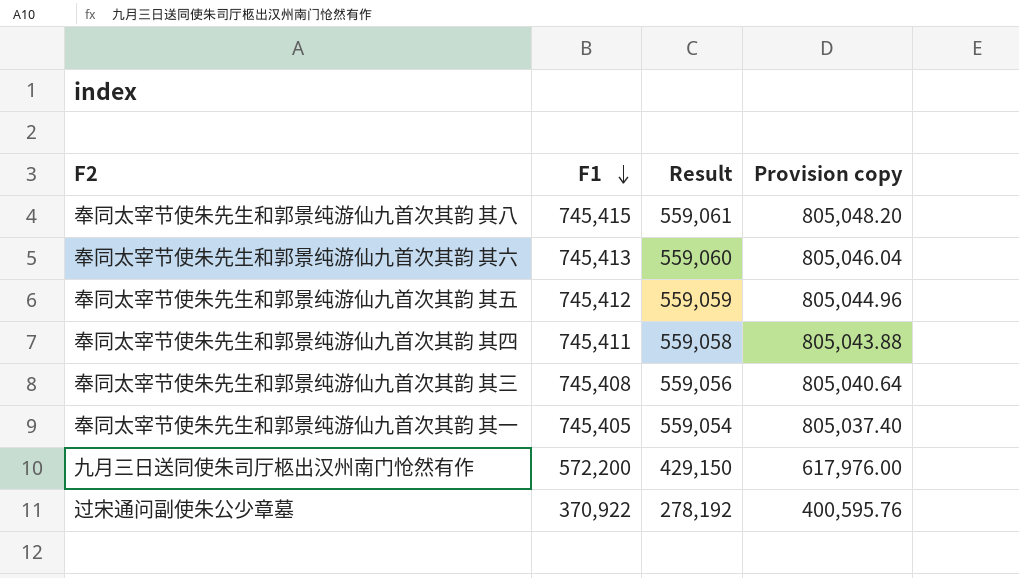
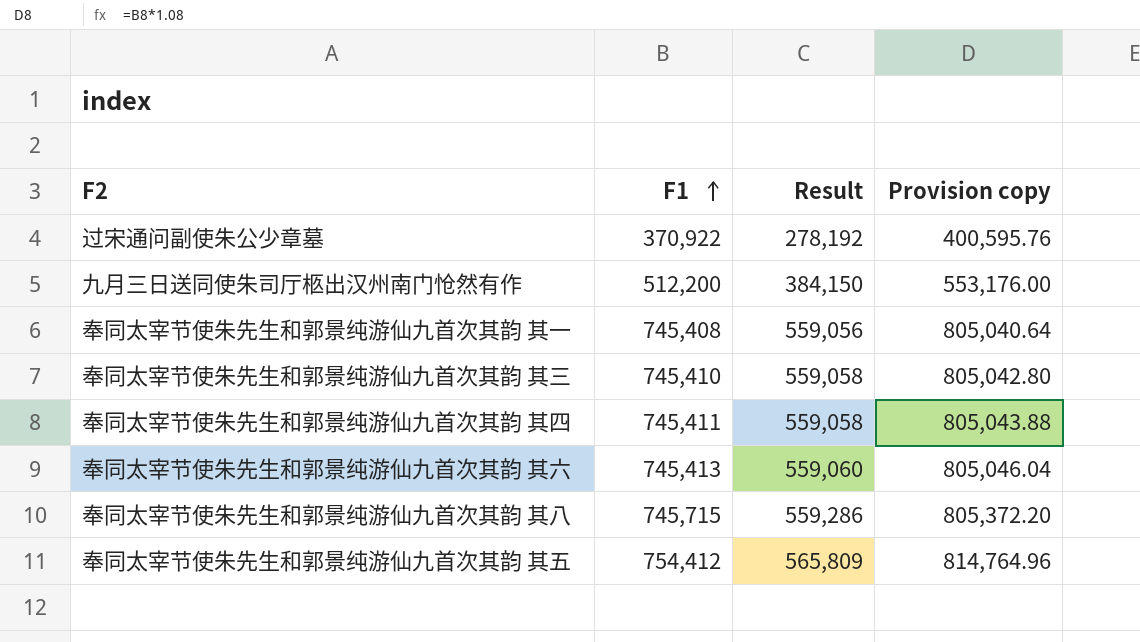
row order: F1 descending -> F1 ascending
九月三日送同使朱司厅柩出汉州南门怆然有作 | F1: 572,200 -> 512,200
九月三日送同使朱司厅柩出汉州南门怆然有作 | Result: 429,150 -> 384,150
九月三日送同使朱司厅柩出汉州南门怆然有作 | Provision copy: 617,976.00 -> 553,176.00
奉同太宰节使朱先生和郭景纯游仙九首次其韵 其一 | F1: 745,405 -> 745,408
奉同太宰节使朱先生和郭景纯游仙九首次其韵 其一 | Result: 559,054 -> 559,056
奉同太宰节使朱先生和郭景纯游仙九首次其韵 其一 | Provision copy: 805,037.40 -> 805,040.64
奉同太宰节使朱先生和郭景纯游仙九首次其韵 其三 | F1: 745,408 -> 745,410
奉同太宰节使朱先生和郭景纯游仙九首次其韵 其三 | Result: 559,056 -> 559,058
奉同太宰节使朱先生和郭景纯游仙九首次其韵 其三 | Provision copy: 805,040.64 -> 805,042.80
奉同太宰节使朱先生和郭景纯游仙九首次其韵 其八 | F1: 745,415 -> 745,715
奉同太宰节使朱先生和郭景纯游仙九首次其韵 其八 | Result: 559,061 -> 559,286
奉同太宰节使朱先生和郭景纯游仙九首次其韵 其八 | Provision copy: 805,048.20 -> 805,372.20
奉同太宰节使朱先生和郭景纯游仙九首次其韵 其五 | F1: 745,412 -> 754,412
奉同太宰节使朱先生和郭景纯游仙九首次其韵 其五 | Result: 559,059 -> 565,809
奉同太宰节使朱先生和郭景纯游仙九首次其韵 其五 | Provision copy: 805,044.96 -> 814,764.96

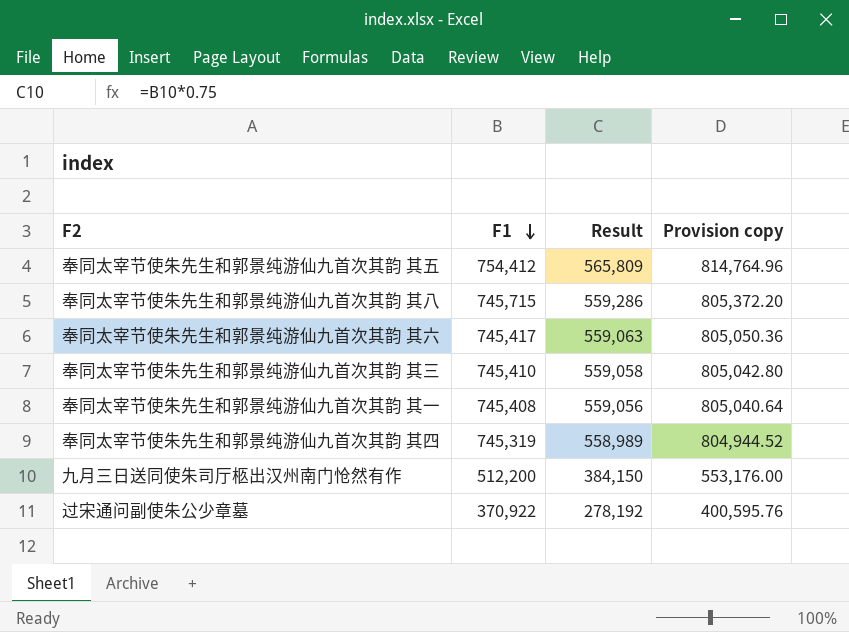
row order: F1 ascending -> F1 descending
奉同太宰节使朱先生和郭景纯游仙九首次其韵 其六 | F1: 745,413 -> 745,417
奉同太宰节使朱先生和郭景纯游仙九首次其韵 其六 | Result: 559,060 -> 559,063
奉同太宰节使朱先生和郭景纯游仙九首次其韵 其六 | Provision copy: 805,046.04 -> 805,050.36
奉同太宰节使朱先生和郭景纯游仙九首次其韵 其四 | F1: 745,411 -> 745,319
奉同太宰节使朱先生和郭景纯游仙九首次其韵 其四 | Result: 559,058 -> 558,989
奉同太宰节使朱先生和郭景纯游仙九首次其韵 其四 | Provision copy: 805,043.88 -> 804,944.52

